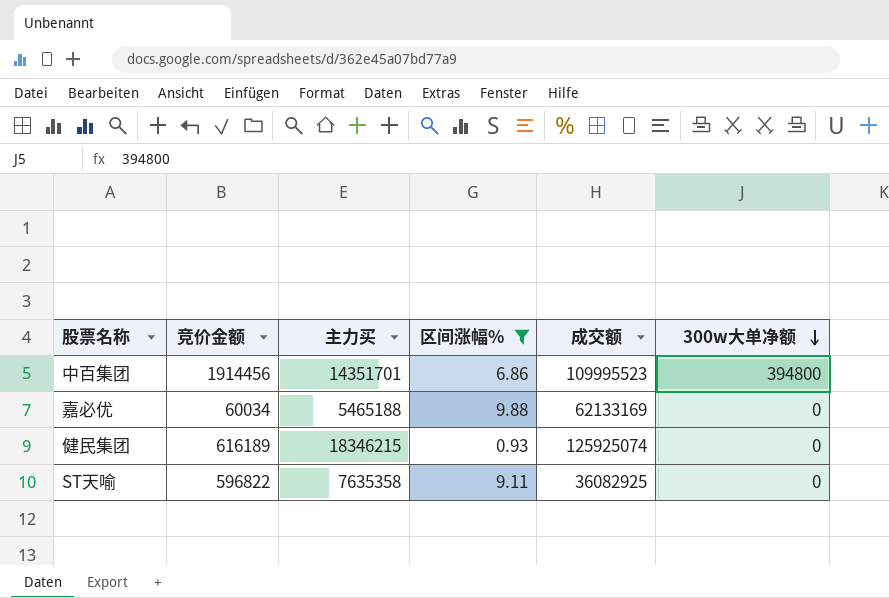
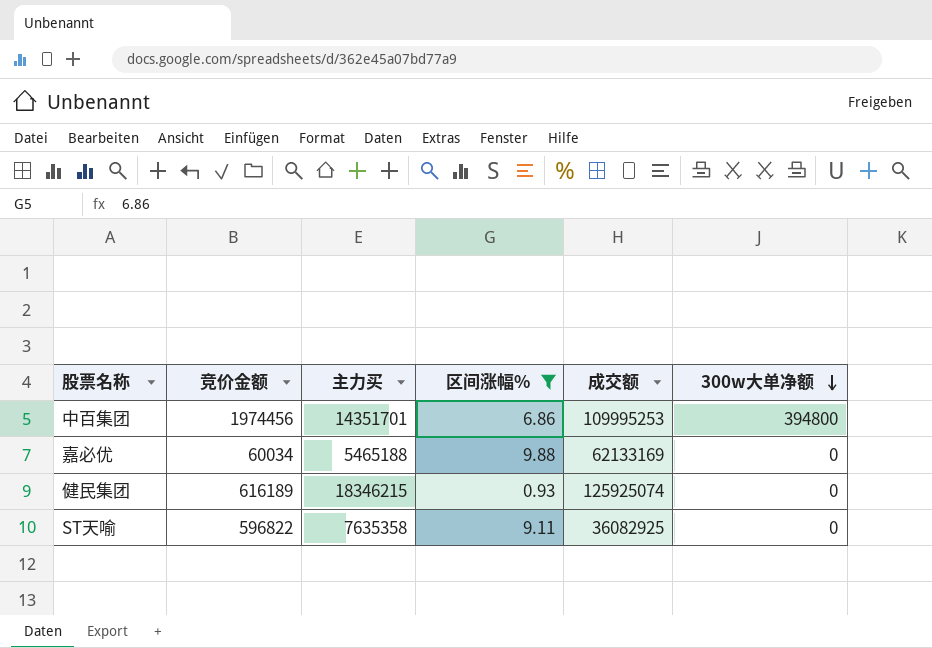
中百集团 | 竞价金额: 1914456 -> 1974456
中百集团 | 成交额: 109995523 -> 109995253

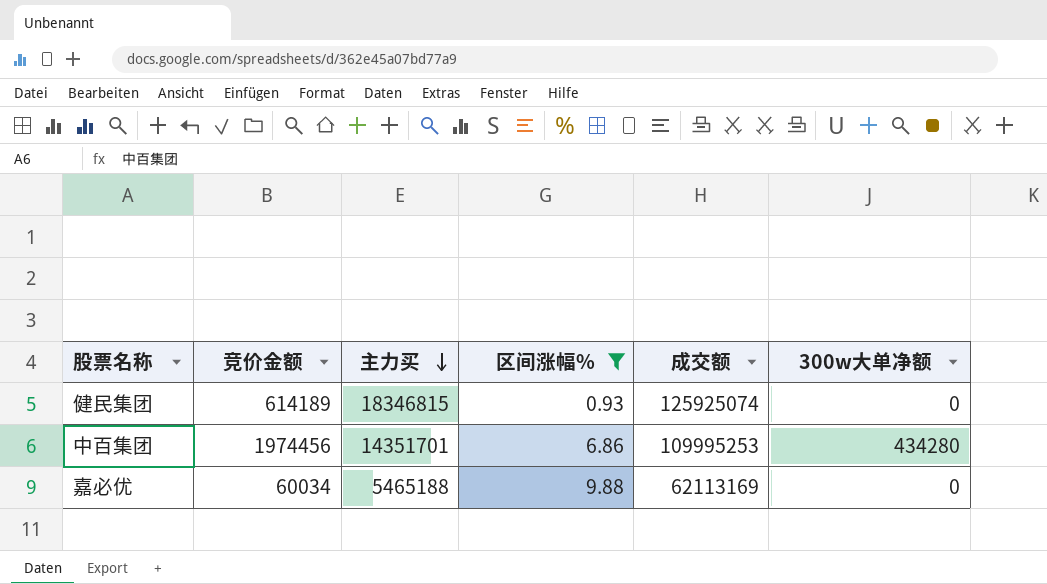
row order: 300w大单净额 descending -> 主力买 descending
row ST天喻: 596822 | 7635358 | 9.11 | 36082925 | 0 -> none
健民集团 | 竞价金额: 616189 -> 614189
健民集团 | 主力买: 18346215 -> 18346815
中百集团 | 300w大单净额: 394800 -> 434280
嘉必优 | 成交额: 62133169 -> 62113169

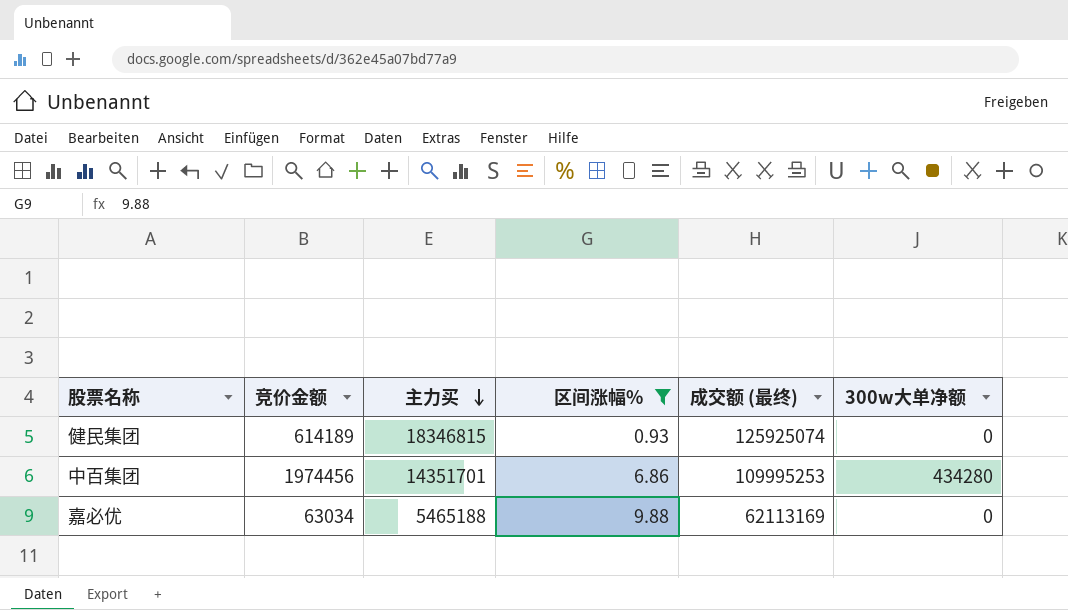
column name: 成交额 -> 成交额 (最终)
嘉必优 | 竞价金额: 60034 -> 63034

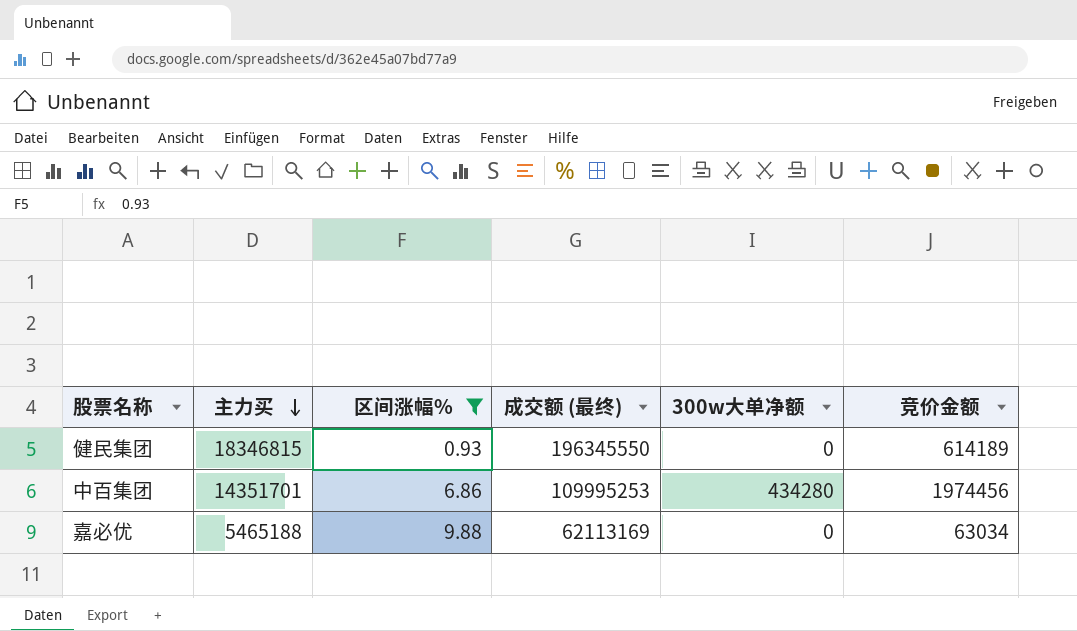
column 竞价金额 | position: 2 -> 6
健民集团 | 成交额 (最终): 125925074 -> 196345550

